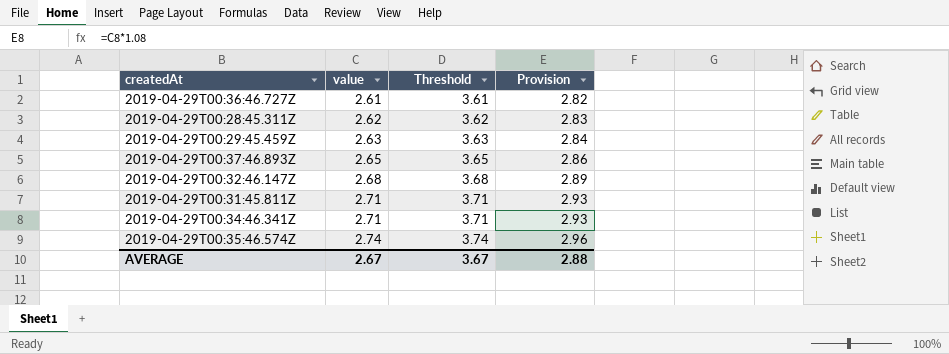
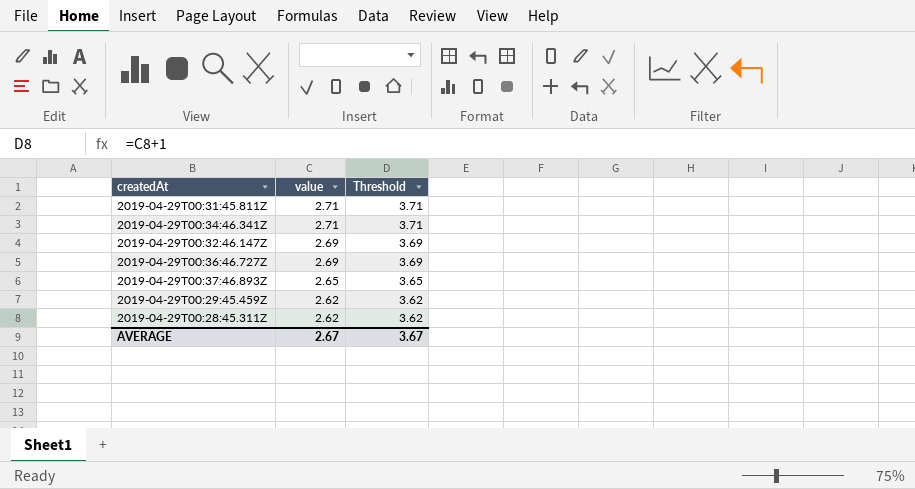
row order: value ascending -> value descending
column Provision | formula: [value] * 1.08 -> none
row 2019-04-29T00:35:46.574Z: 2.74 | 3.74 | 2.96 -> none
2019-04-29T00:32:46.147Z | value: 2.68 -> 2.69
2019-04-29T00:32:46.147Z | Threshold: 3.68 -> 3.69
2019-04-29T00:36:46.727Z | value: 2.61 -> 2.69
2019-04-29T00:36:46.727Z | Threshold: 3.61 -> 3.69
2019-04-29T00:29:45.459Z | value: 2.63 -> 2.62
2019-04-29T00:29:45.459Z | Threshold: 3.63 -> 3.62

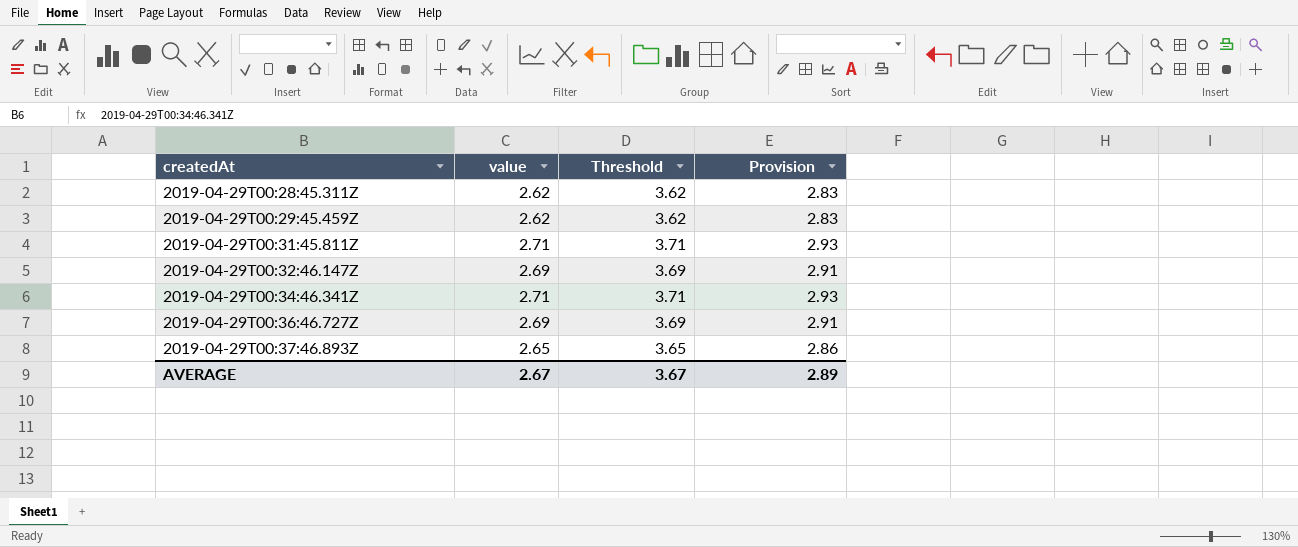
row order: value descending -> createdAt ascending
column Provision | formula: none -> [value] * 1.08

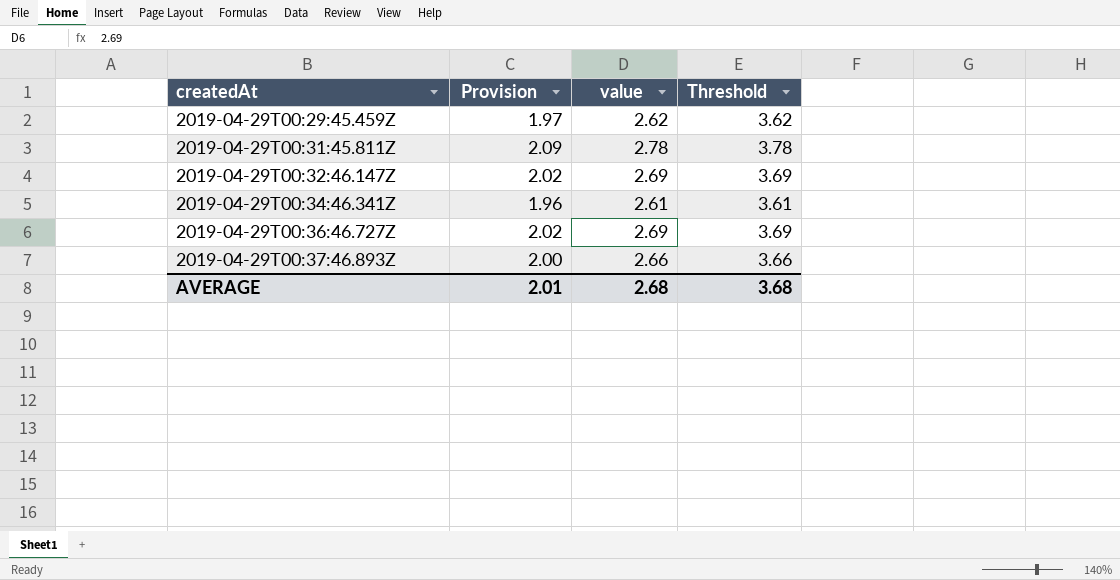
column Provision | formula: [value] * 1.08 -> [value] * 0.75
column Provision | position: 4 -> 2
row 2019-04-29T00:28:45.311Z: 2.62 | 3.62 | 2.83 -> none
2019-04-29T00:31:45.811Z | value: 2.71 -> 2.78
2019-04-29T00:31:45.811Z | Threshold: 3.71 -> 3.78
2019-04-29T00:34:46.341Z | value: 2.71 -> 2.61
2019-04-29T00:34:46.341Z | Threshold: 3.71 -> 3.61
2019-04-29T00:37:46.893Z | value: 2.65 -> 2.66
2019-04-29T00:37:46.893Z | Threshold: 3.65 -> 3.66
AVERAGE | Provision: 2.89 -> 2.01
AVERAGE | value: 2.67 -> 2.68
AVERAGE | Threshold: 3.67 -> 3.68

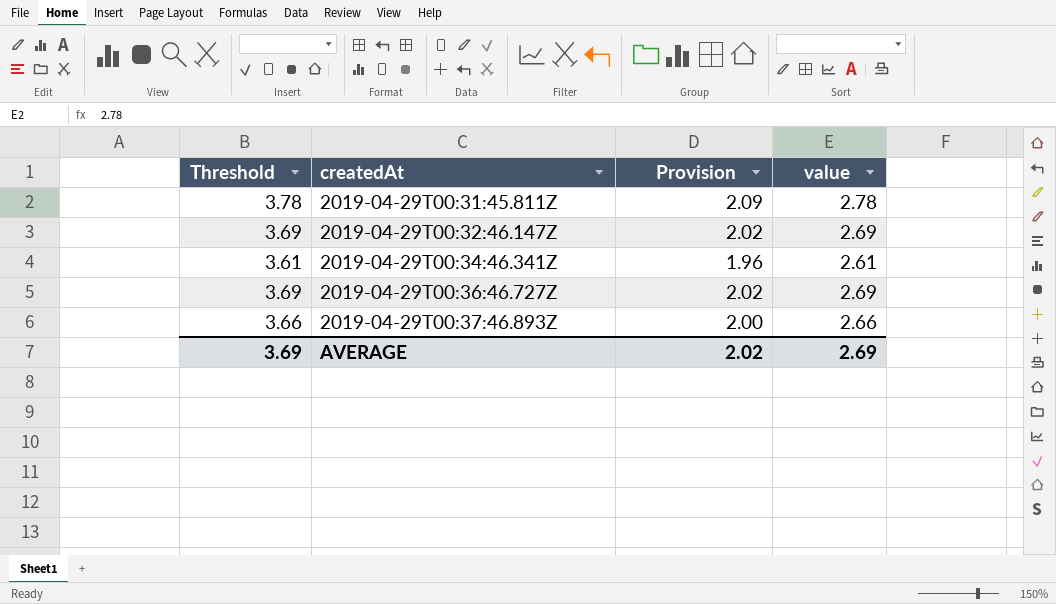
column Threshold | position: 4 -> 1
row 2019-04-29T00:29:45.459Z: 1.97 | 2.62 | 3.62 -> none
AVERAGE | Threshold: 3.68 -> 3.69
AVERAGE | Provision: 2.01 -> 2.02
AVERAGE | value: 2.68 -> 2.69

